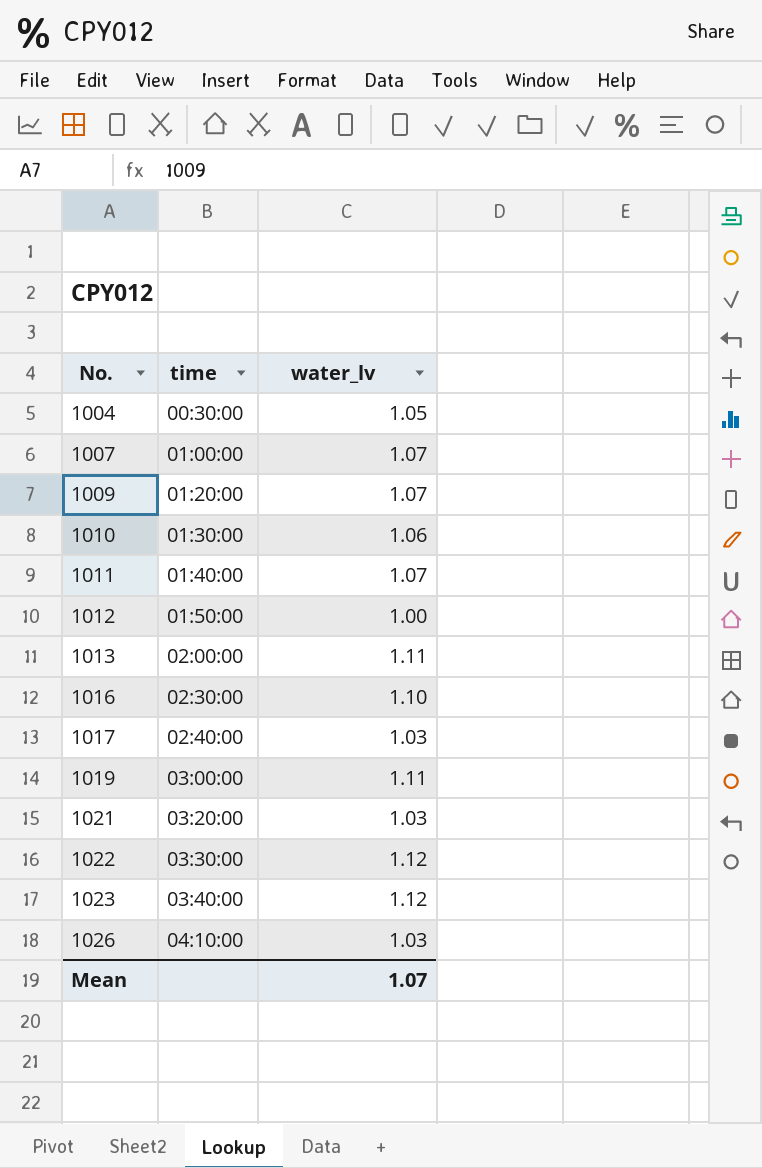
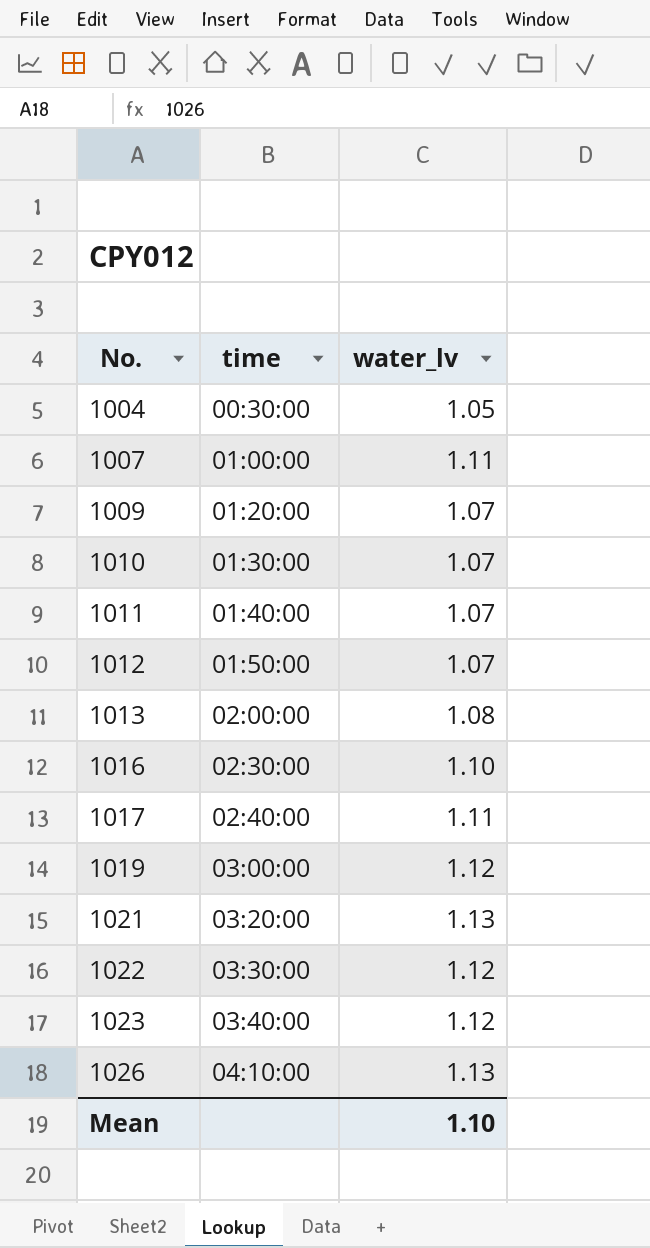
1007 | water_lv: 1.07 -> 1.11
1010 | water_lv: 1.06 -> 1.07
1012 | water_lv: 1.00 -> 1.07
1013 | water_lv: 1.11 -> 1.08
1017 | water_lv: 1.03 -> 1.11
1019 | water_lv: 1.11 -> 1.12
1021 | water_lv: 1.03 -> 1.13
1026 | water_lv: 1.03 -> 1.13
Mean | water_lv: 1.07 -> 1.10

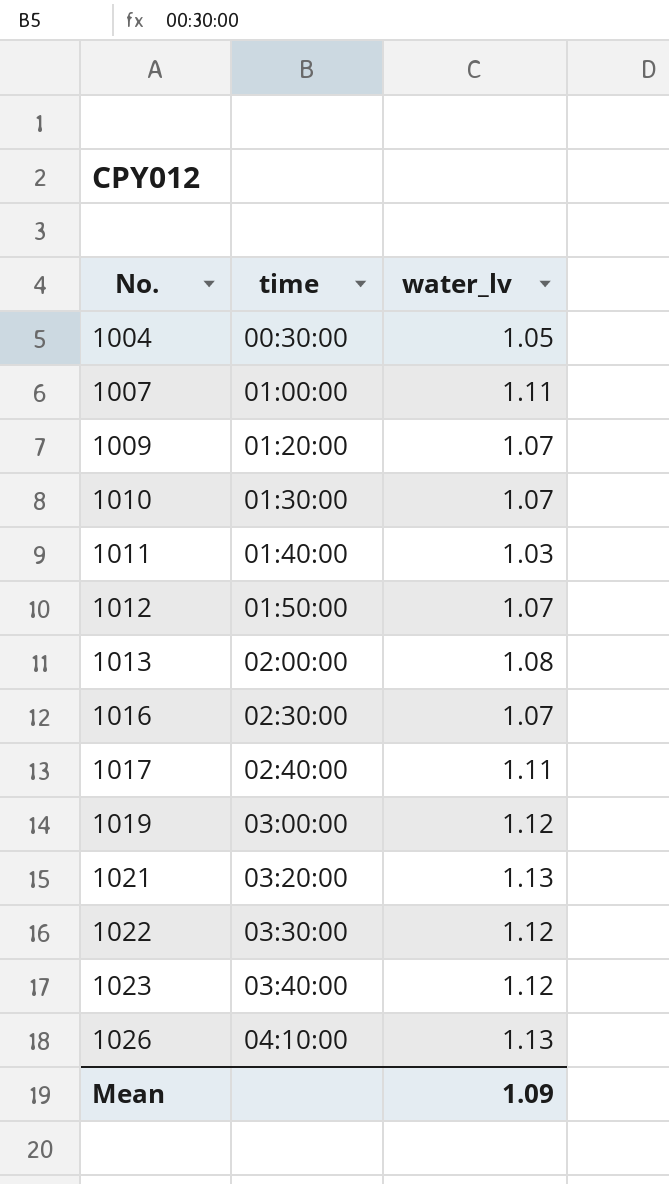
1011 | water_lv: 1.07 -> 1.03
1016 | water_lv: 1.10 -> 1.07
Mean | water_lv: 1.10 -> 1.09

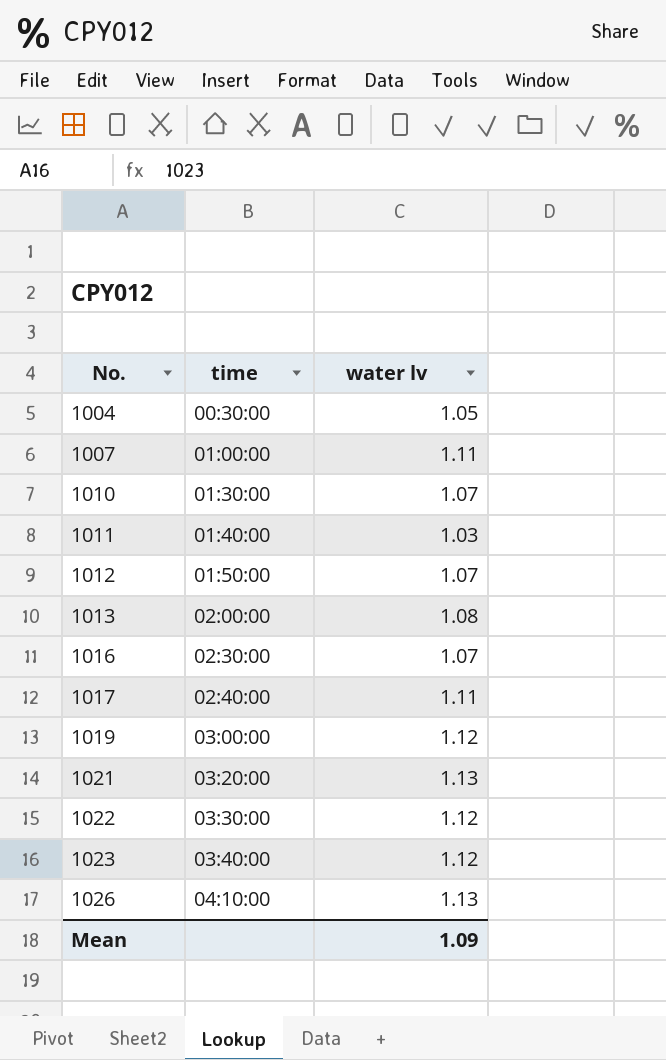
column name: water_lv -> water lv
row 1009: 01:20:00 | 1.07 -> none

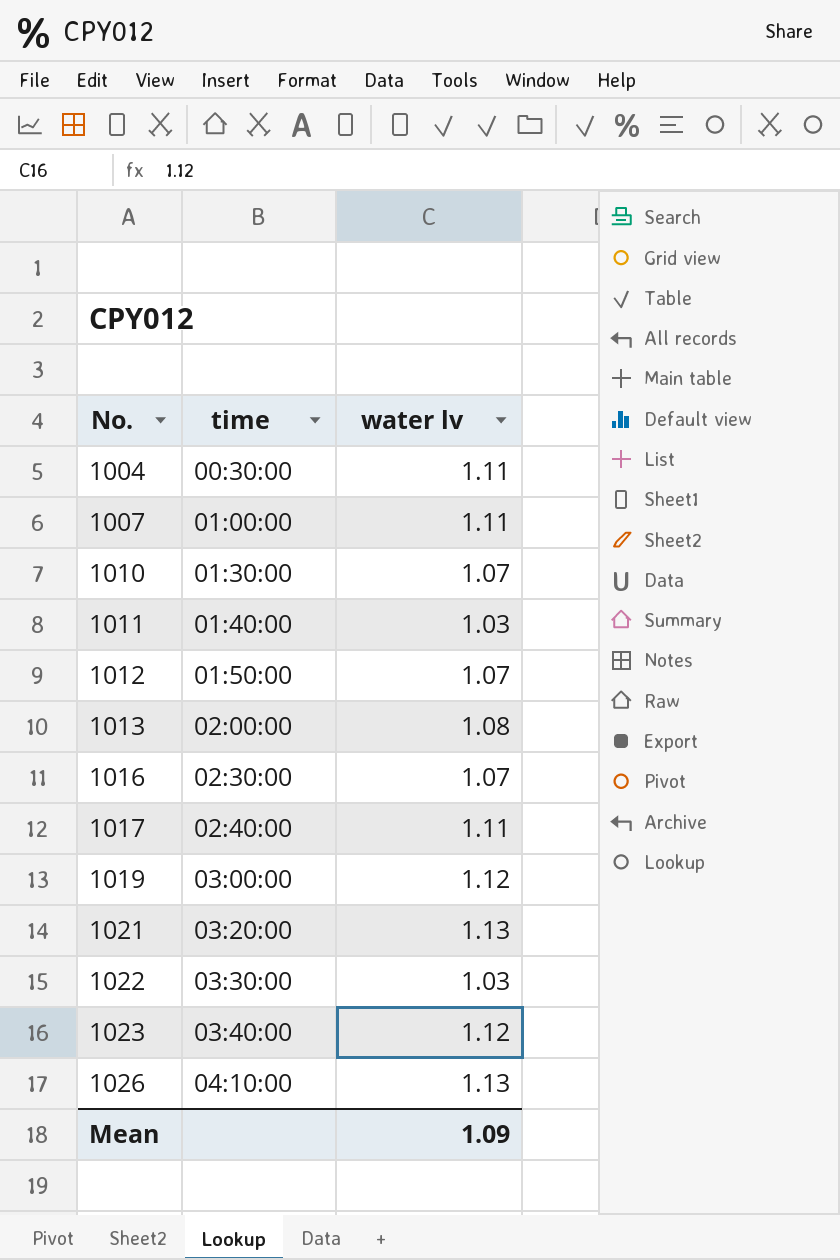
1004 | water lv: 1.05 -> 1.11
1022 | water lv: 1.12 -> 1.03

